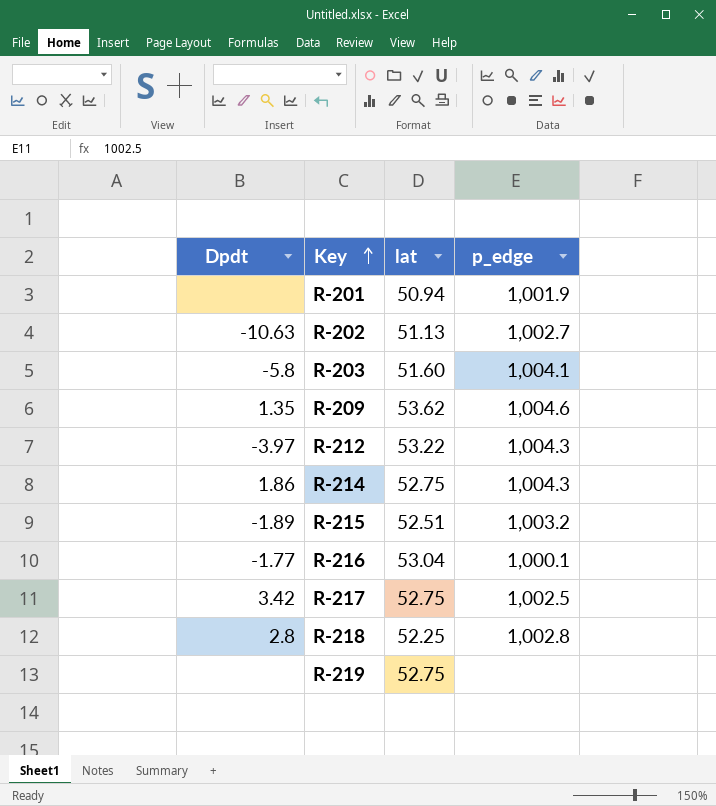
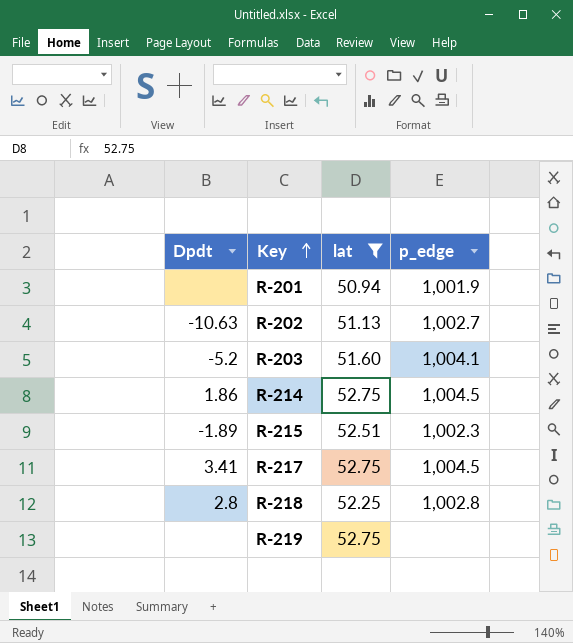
filter: none -> lat <= 52.75
R-203 | Dpdt: -5.8 -> -5.2
R-214 | p_edge: 1,004.3 -> 1,004.5
R-215 | p_edge: 1,003.2 -> 1,002.3
R-217 | Dpdt: 3.42 -> 3.41
R-217 | p_edge: 1,002.5 -> 1,004.5

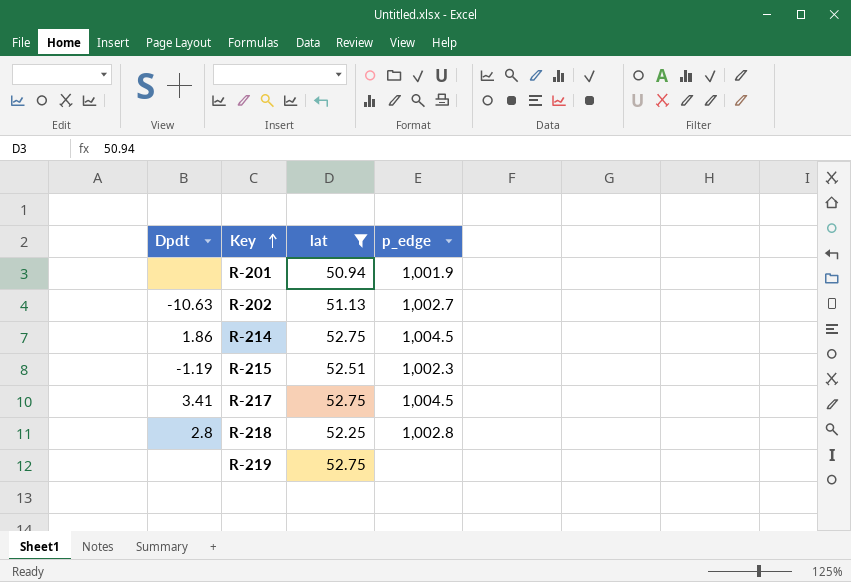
row R-203: -5.2 | 51.60 | 1,004.1 -> none
R-215 | Dpdt: -1.89 -> -1.19

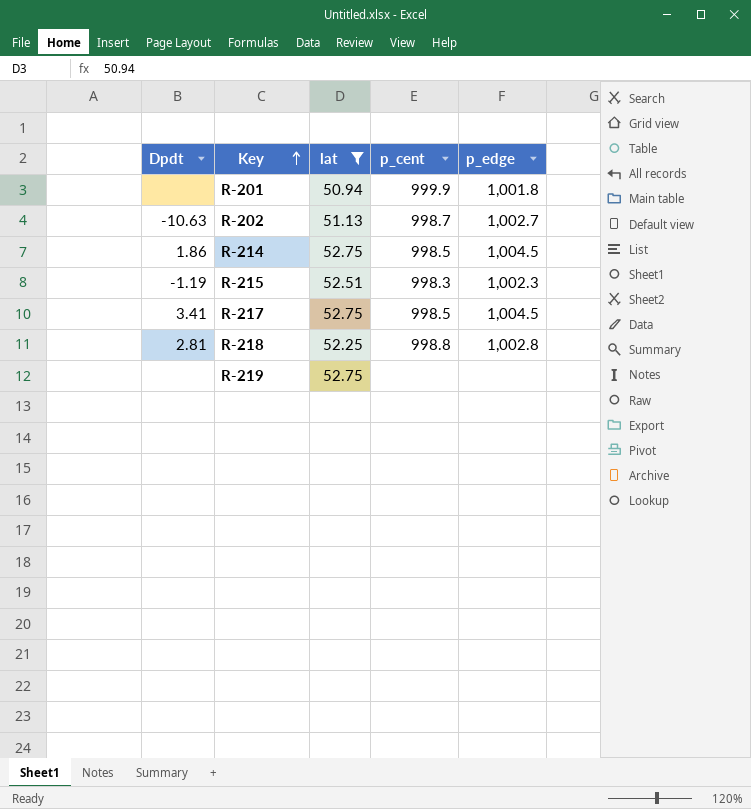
column p_cent | position: none -> 4
R-201 | p_edge: 1,001.9 -> 1,001.8
R-218 | Dpdt: 2.8 -> 2.81

